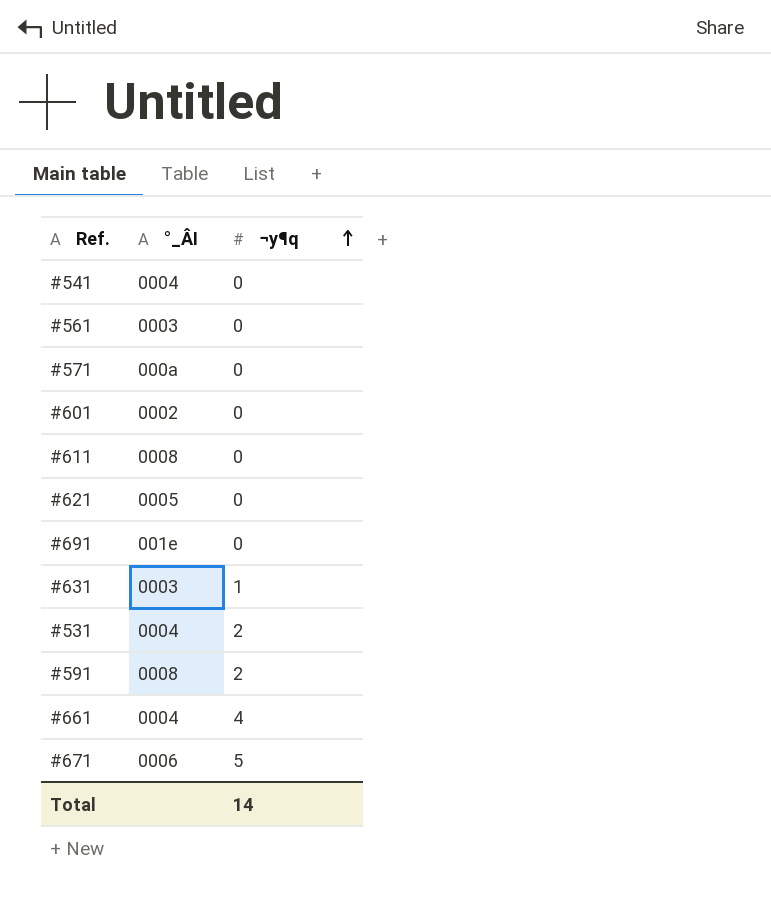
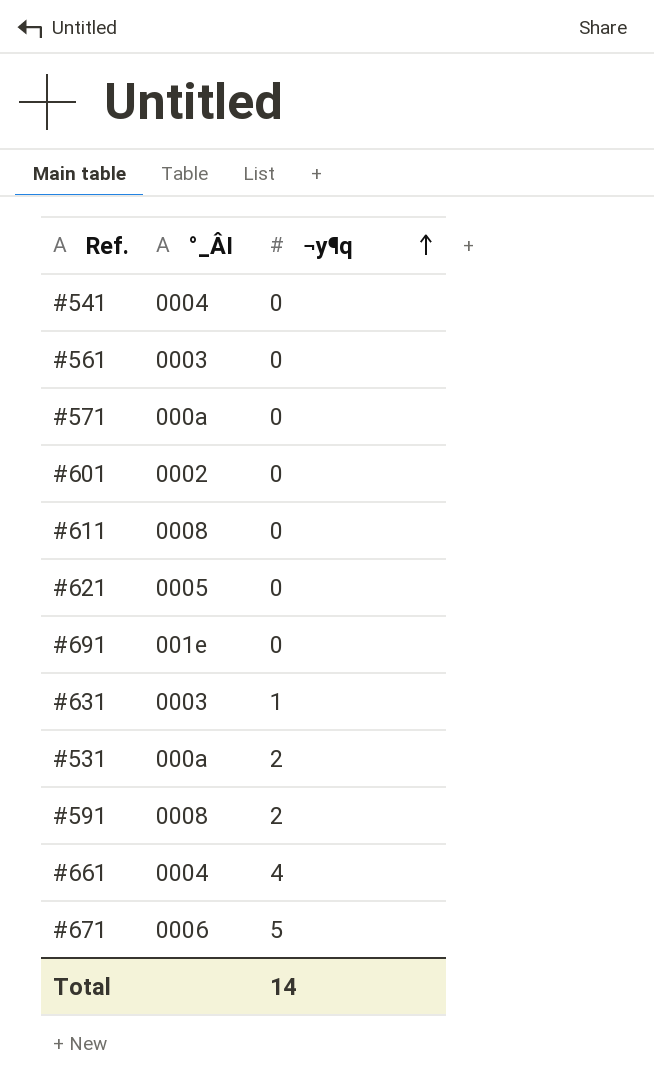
#531 | °_ÂI: 0004 -> 000a

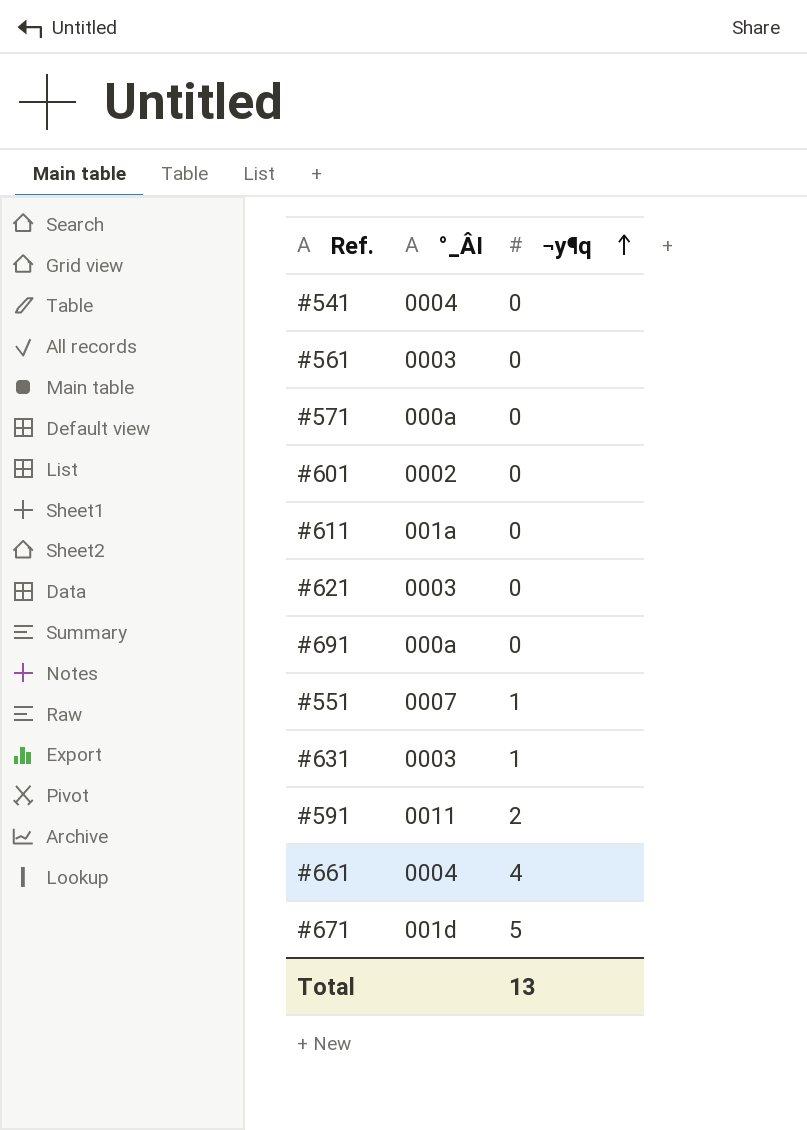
row #531: 000a | 2 -> none
#611 | °_ÂI: 0008 -> 001a
#621 | °_ÂI: 0005 -> 0003
#691 | °_ÂI: 001e -> 000a
row #551: none -> 0007 | 1
#591 | °_ÂI: 0008 -> 0011
#671 | °_ÂI: 0006 -> 001d
Total | ¬y¶q: 14 -> 13

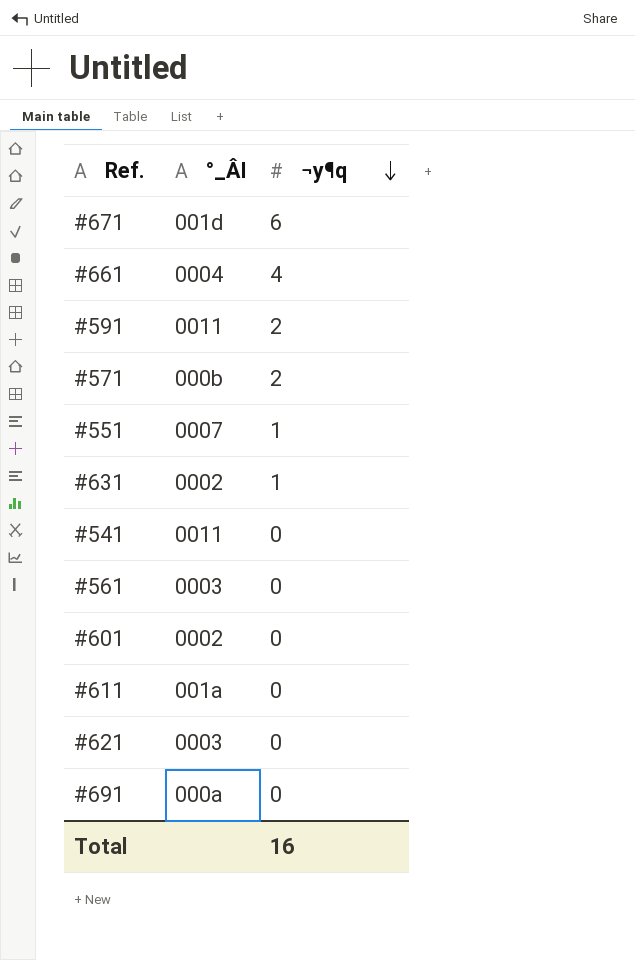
row order: ¬y¶q ascending -> ¬y¶q descending
#671 | ¬y¶q: 5 -> 6
#571 | °_ÂI: 000a -> 000b
#571 | ¬y¶q: 0 -> 2
#631 | °_ÂI: 0003 -> 0002
#541 | °_ÂI: 0004 -> 0011
Total | ¬y¶q: 13 -> 16

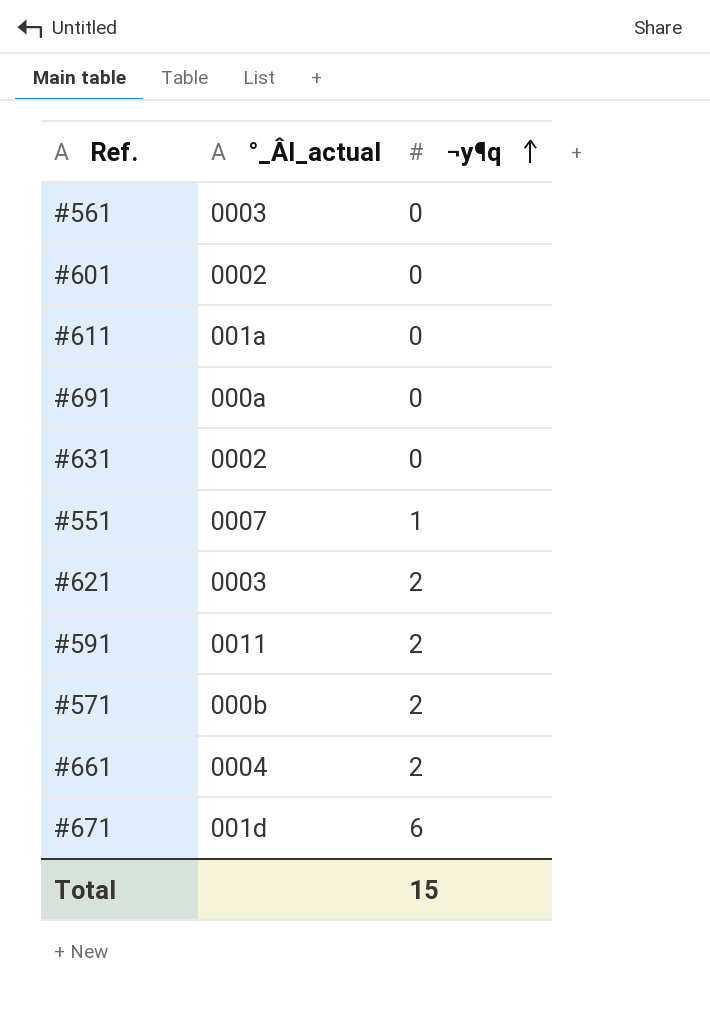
row order: ¬y¶q descending -> ¬y¶q ascending
column name: °_ÂI -> °_ÂI_actual
row #541: 0011 | 0 -> none
#631 | ¬y¶q: 1 -> 0
#621 | ¬y¶q: 0 -> 2
#661 | ¬y¶q: 4 -> 2
Total | ¬y¶q: 16 -> 15

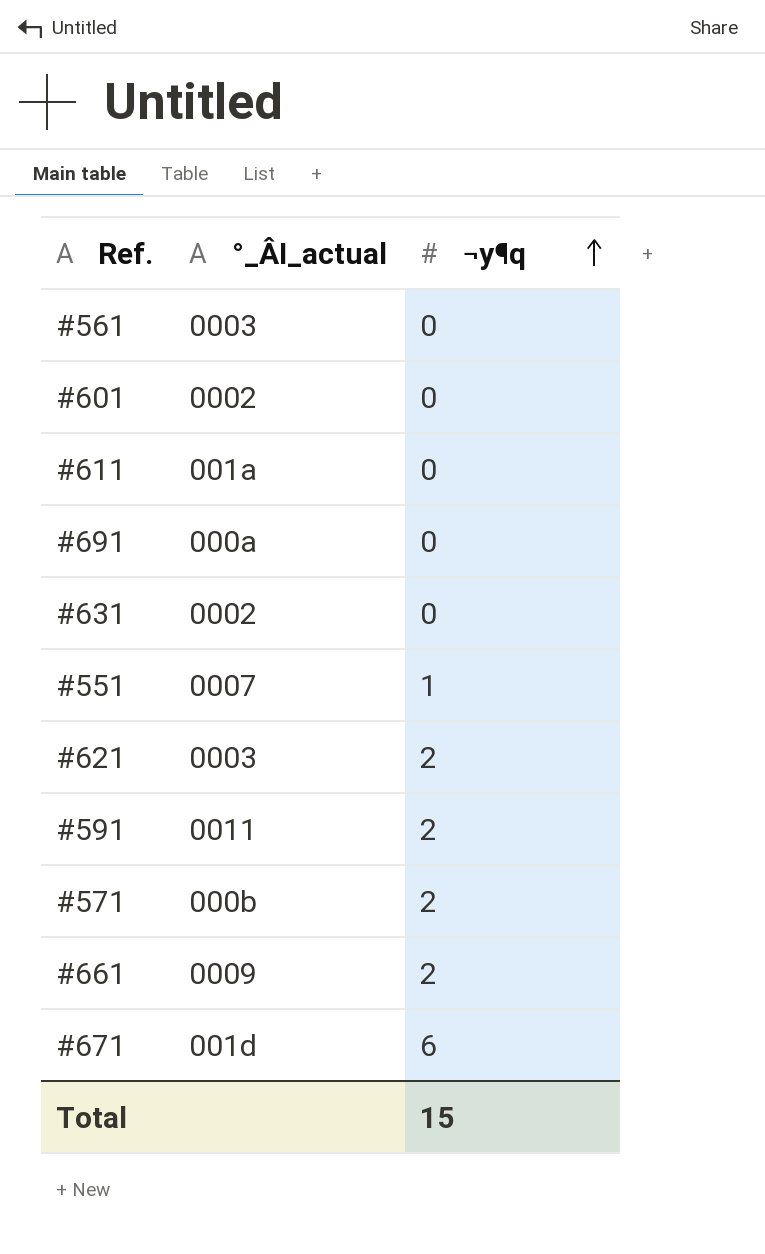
#661 | °_ÂI_actual: 0004 -> 0009

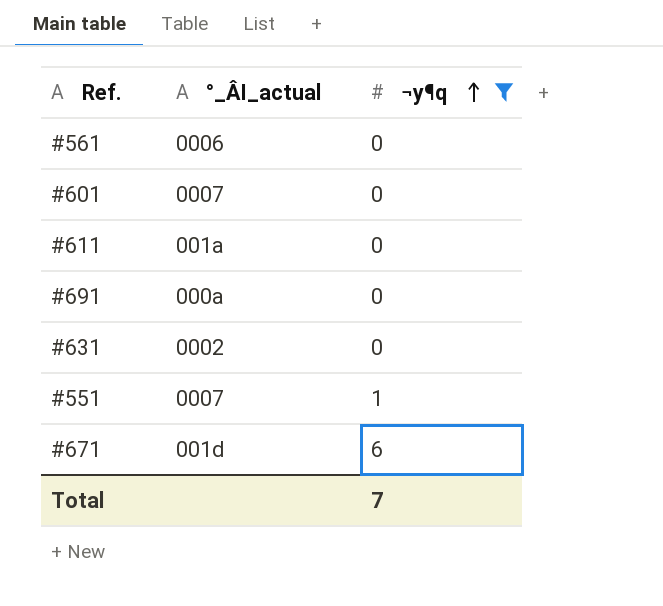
filter: none -> ¬y¶q != 2
#561 | °_ÂI_actual: 0003 -> 0006
#601 | °_ÂI_actual: 0002 -> 0007
Total | ¬y¶q: 15 -> 7

